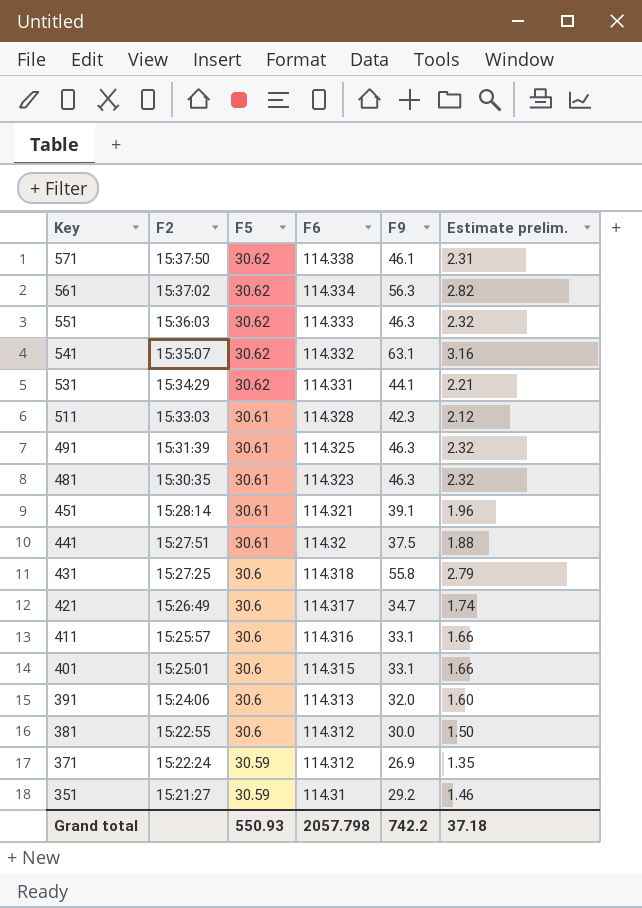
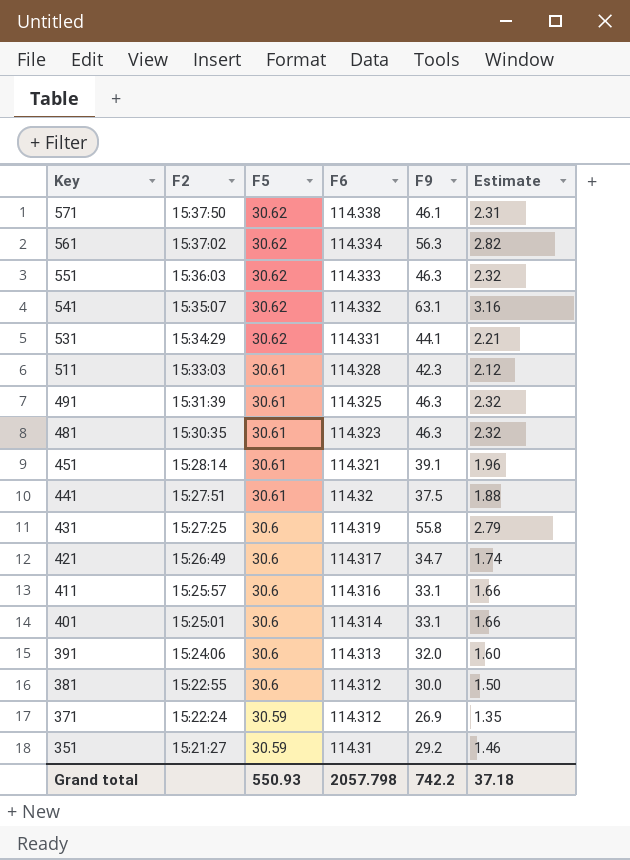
column name: Estimate prelim. -> Estimate
431 | F6: 114.318 -> 114.319
401 | F6: 114.315 -> 114.314

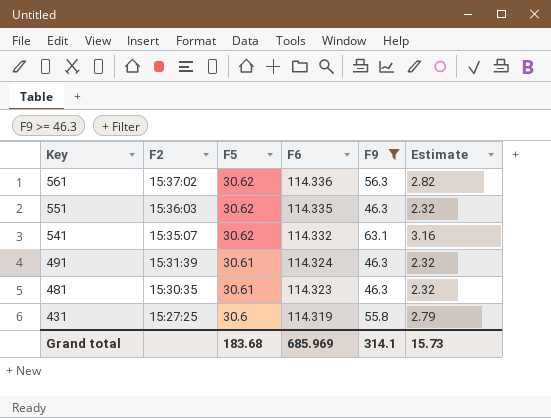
filter: none -> F9 >= 46.3
561 | F6: 114.334 -> 114.336
551 | F6: 114.333 -> 114.335
491 | F6: 114.325 -> 114.324
Grand total | F5: 550.93 -> 183.68
Grand total | F6: 2057.798 -> 685.969
Grand total | F9: 742.2 -> 314.1
Grand total | Estimate: 37.18 -> 15.73

